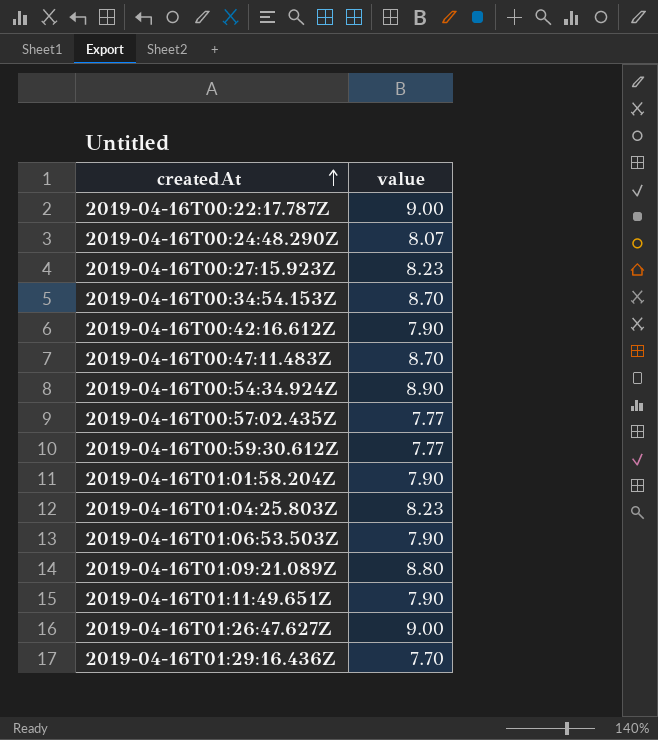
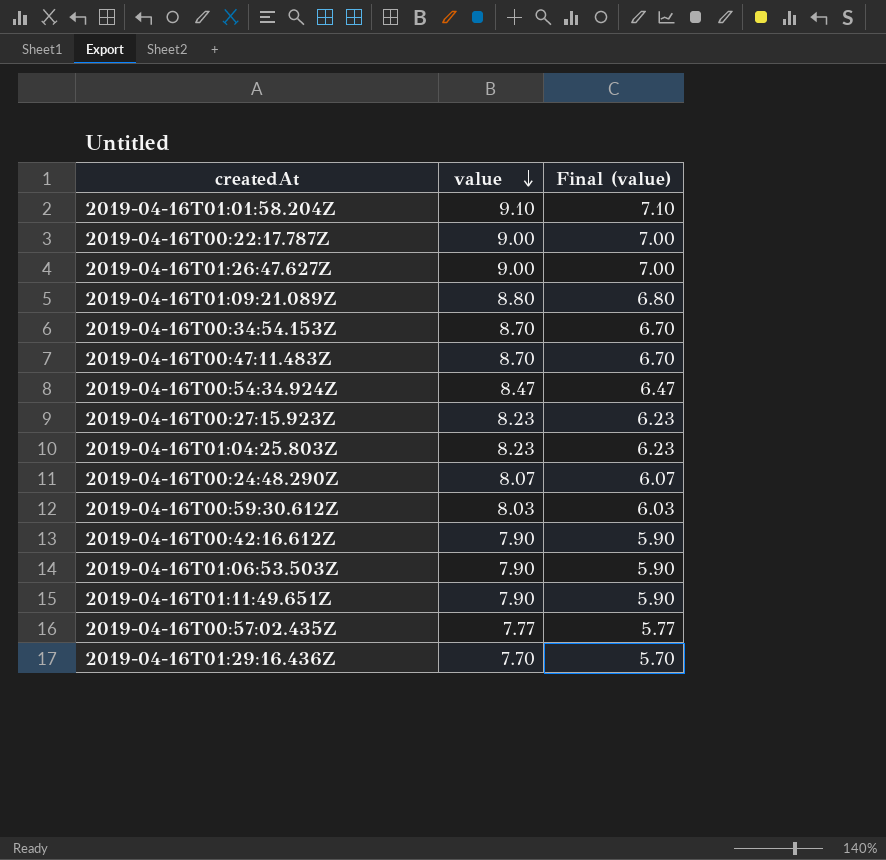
row order: createdAt ascending -> value descending
column Final (value) | formula: none -> [value] - 2
2019-04-16T01:01:58.204Z | value: 7.90 -> 9.10
2019-04-16T00:54:34.924Z | value: 8.90 -> 8.47
2019-04-16T00:59:30.612Z | value: 7.77 -> 8.03

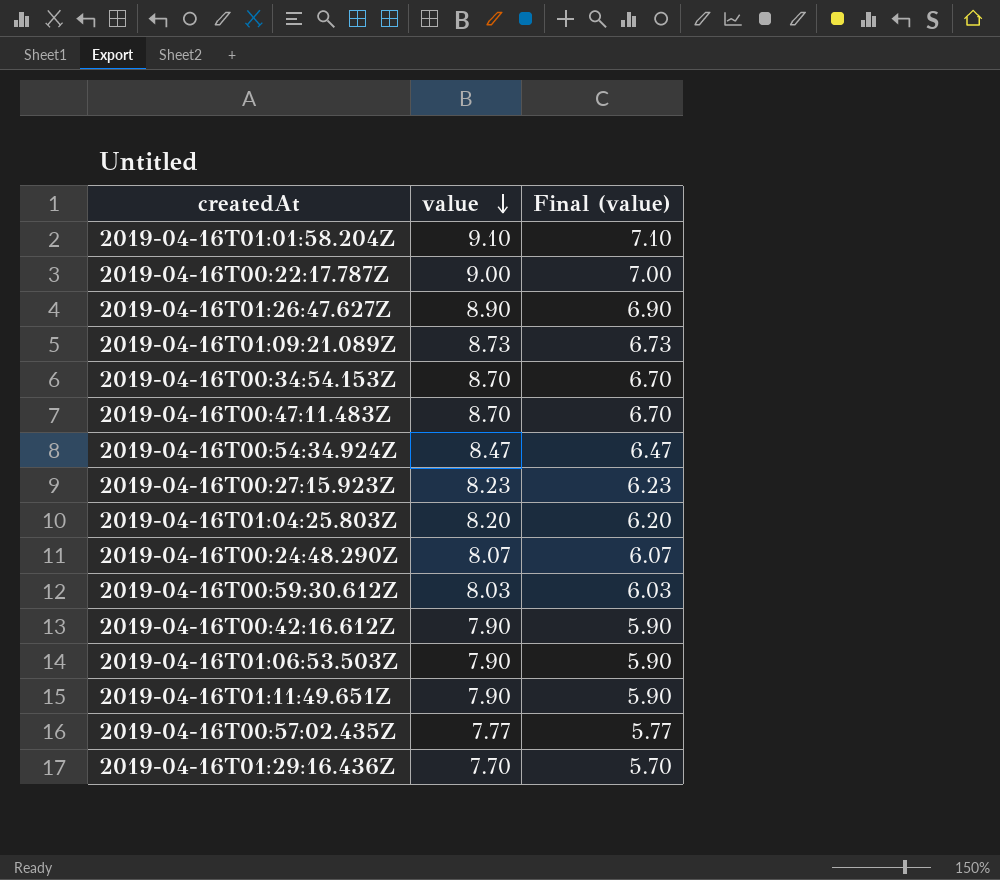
2019-04-16T01:26:47.627Z | value: 9.00 -> 8.90
2019-04-16T01:26:47.627Z | Final (value): 7.00 -> 6.90
2019-04-16T01:09:21.089Z | value: 8.80 -> 8.73
2019-04-16T01:09:21.089Z | Final (value): 6.80 -> 6.73
2019-04-16T01:04:25.803Z | value: 8.23 -> 8.20
2019-04-16T01:04:25.803Z | Final (value): 6.23 -> 6.20

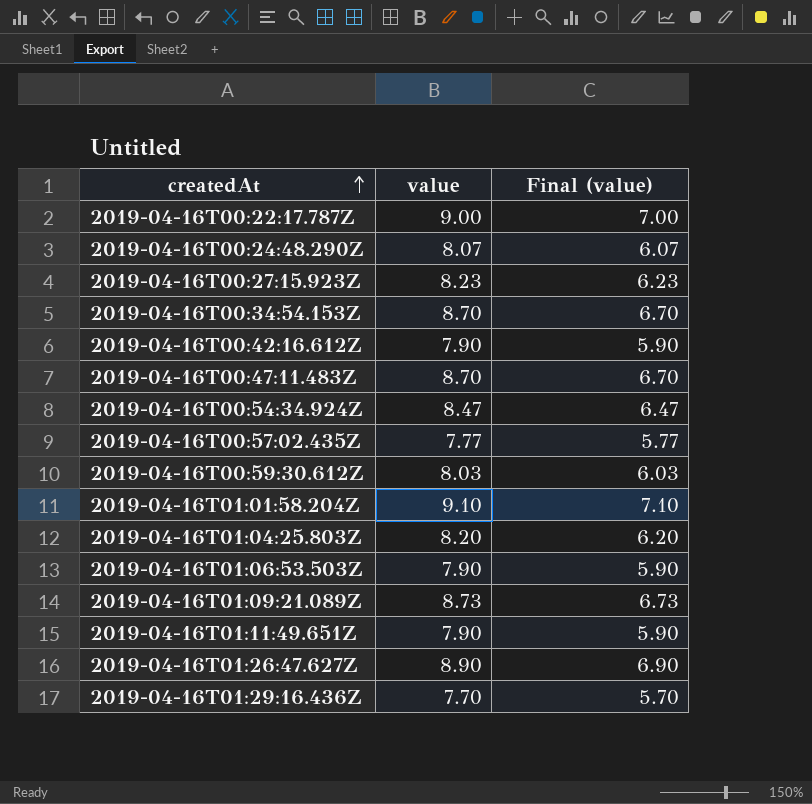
row order: value descending -> createdAt ascending

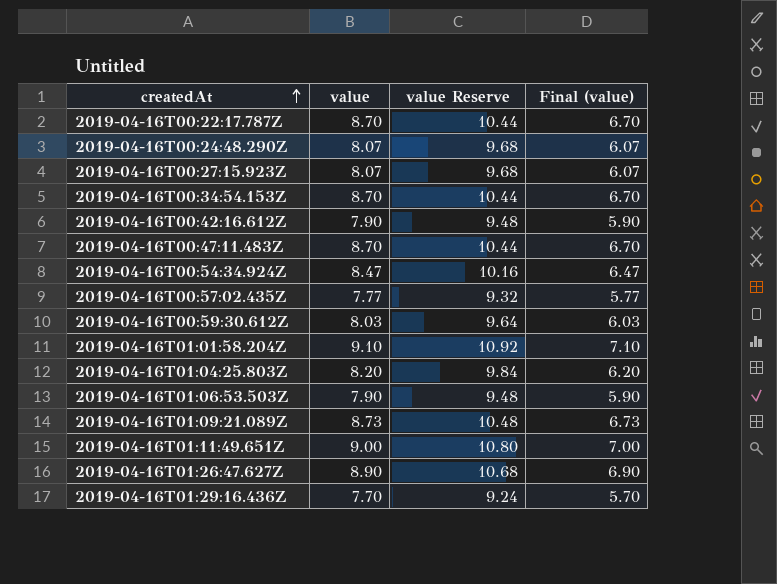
column value Reserve | formula: none -> [value] * 1.2
2019-04-16T00:22:17.787Z | value: 9.00 -> 8.70
2019-04-16T00:22:17.787Z | Final (value): 7.00 -> 6.70
2019-04-16T00:27:15.923Z | value: 8.23 -> 8.07
2019-04-16T00:27:15.923Z | Final (value): 6.23 -> 6.07
2019-04-16T01:11:49.651Z | value: 7.90 -> 9.00
2019-04-16T01:11:49.651Z | Final (value): 5.90 -> 7.00

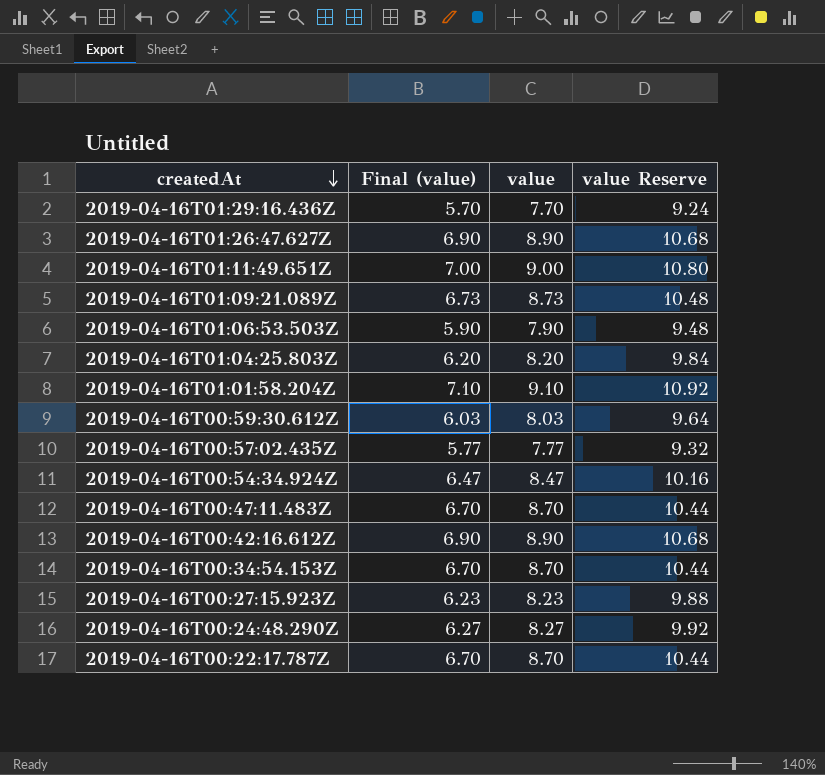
row order: createdAt ascending -> createdAt descending
column Final (value) | position: 4 -> 2
2019-04-16T00:42:16.612Z | Final (value): 5.90 -> 6.90
2019-04-16T00:42:16.612Z | value: 7.90 -> 8.90
2019-04-16T00:42:16.612Z | value Reserve: 9.48 -> 10.68
2019-04-16T00:27:15.923Z | Final (value): 6.07 -> 6.23
2019-04-16T00:27:15.923Z | value: 8.07 -> 8.23
2019-04-16T00:27:15.923Z | value Reserve: 9.68 -> 9.88
2019-04-16T00:24:48.290Z | Final (value): 6.07 -> 6.27
2019-04-16T00:24:48.290Z | value: 8.07 -> 8.27
2019-04-16T00:24:48.290Z | value Reserve: 9.68 -> 9.92

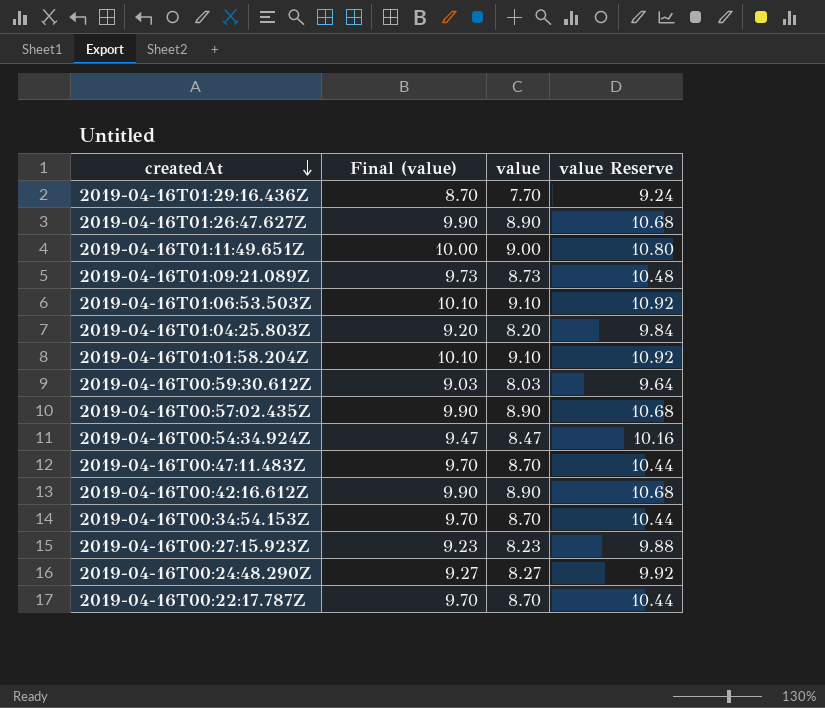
column Final (value) | formula: [value] - 2 -> [value] + 1
2019-04-16T01:06:53.503Z | value: 7.90 -> 9.10
2019-04-16T01:06:53.503Z | value Reserve: 9.48 -> 10.92
2019-04-16T00:57:02.435Z | value: 7.77 -> 8.90
2019-04-16T00:57:02.435Z | value Reserve: 9.32 -> 10.68

